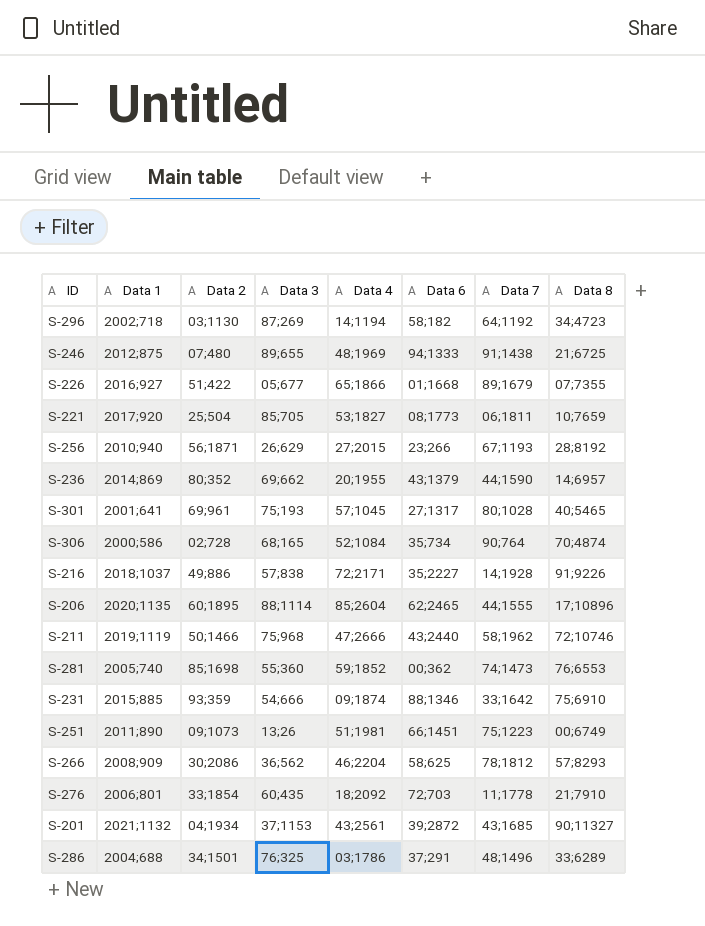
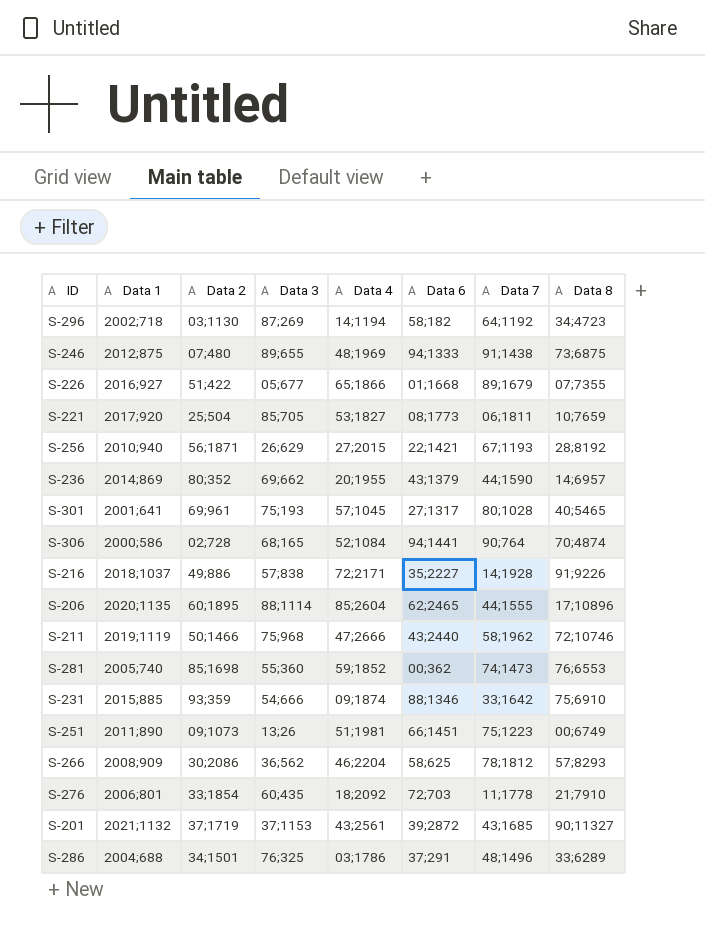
S-246 | Data 8: 21;6725 -> 73;6875
S-256 | Data 6: 23;266 -> 22;1421
S-306 | Data 6: 35;734 -> 94;1441
S-201 | Data 2: 04;1934 -> 37;1719

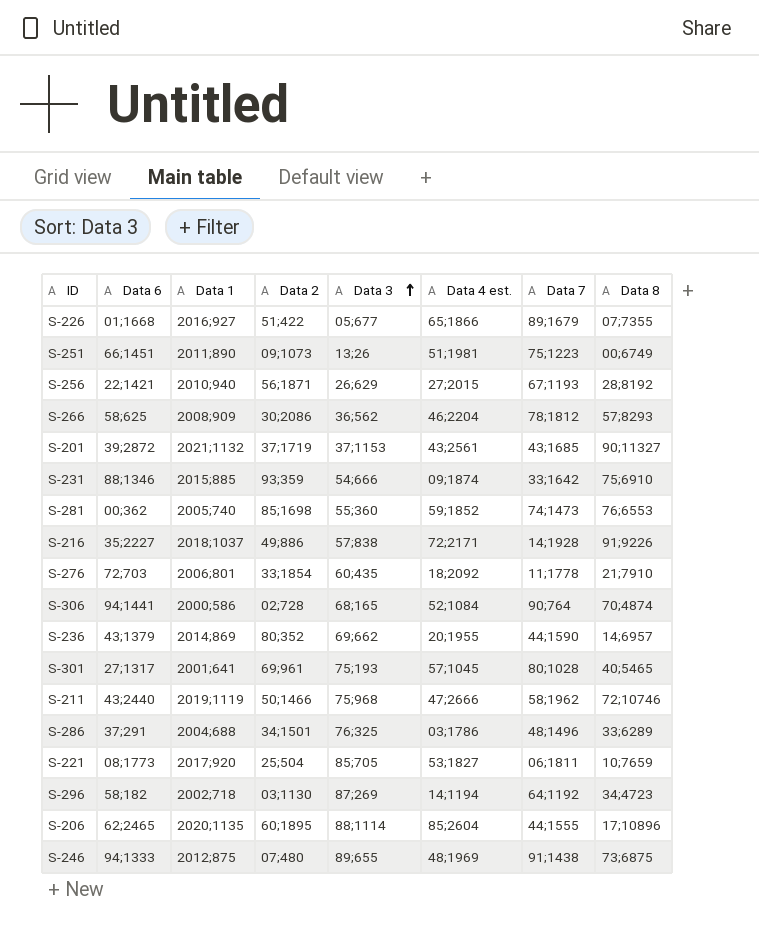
row order: none -> Data 3 ascending
column Data 6 | position: 6 -> 2
column name: Data 4 -> Data 4 est.

